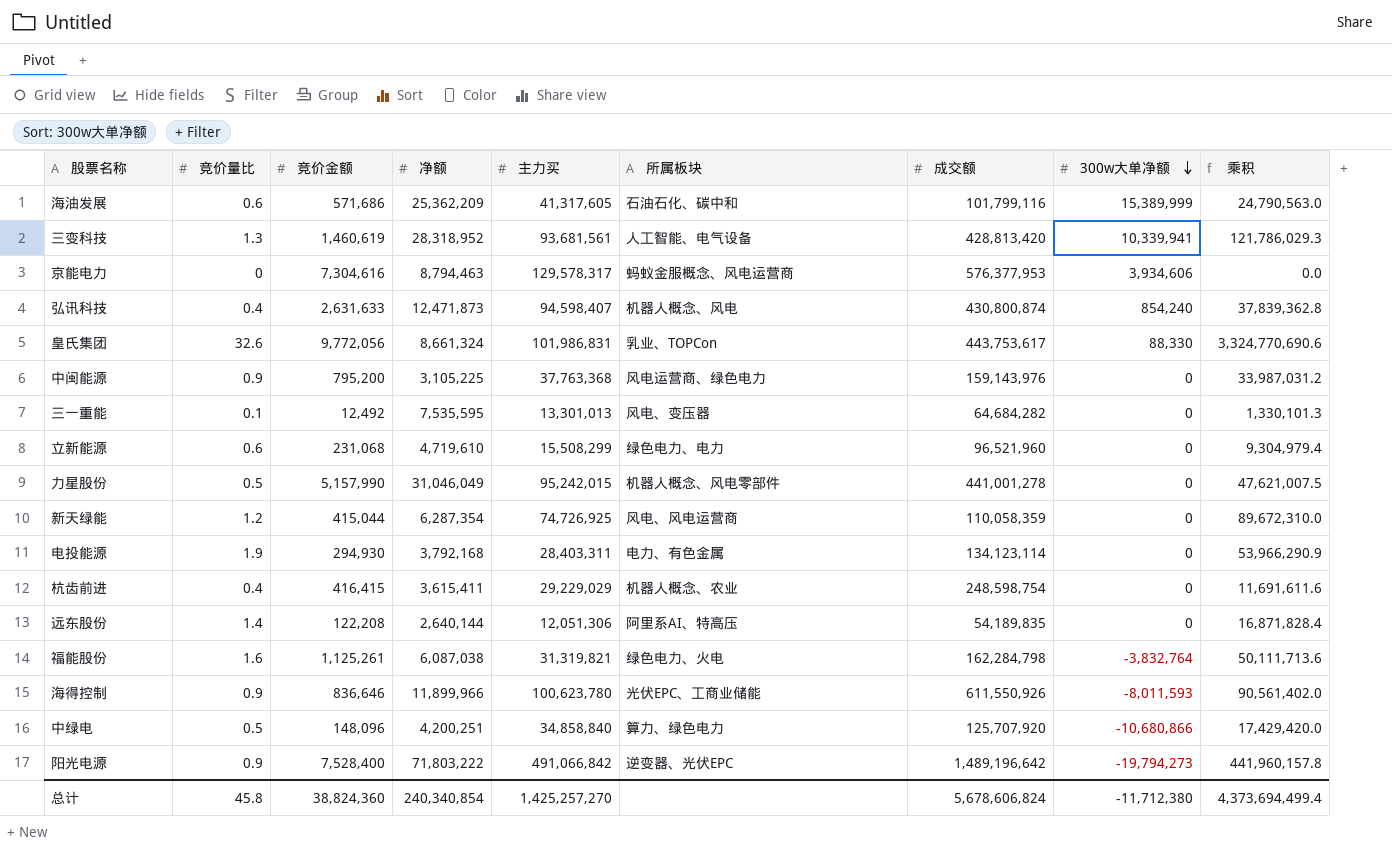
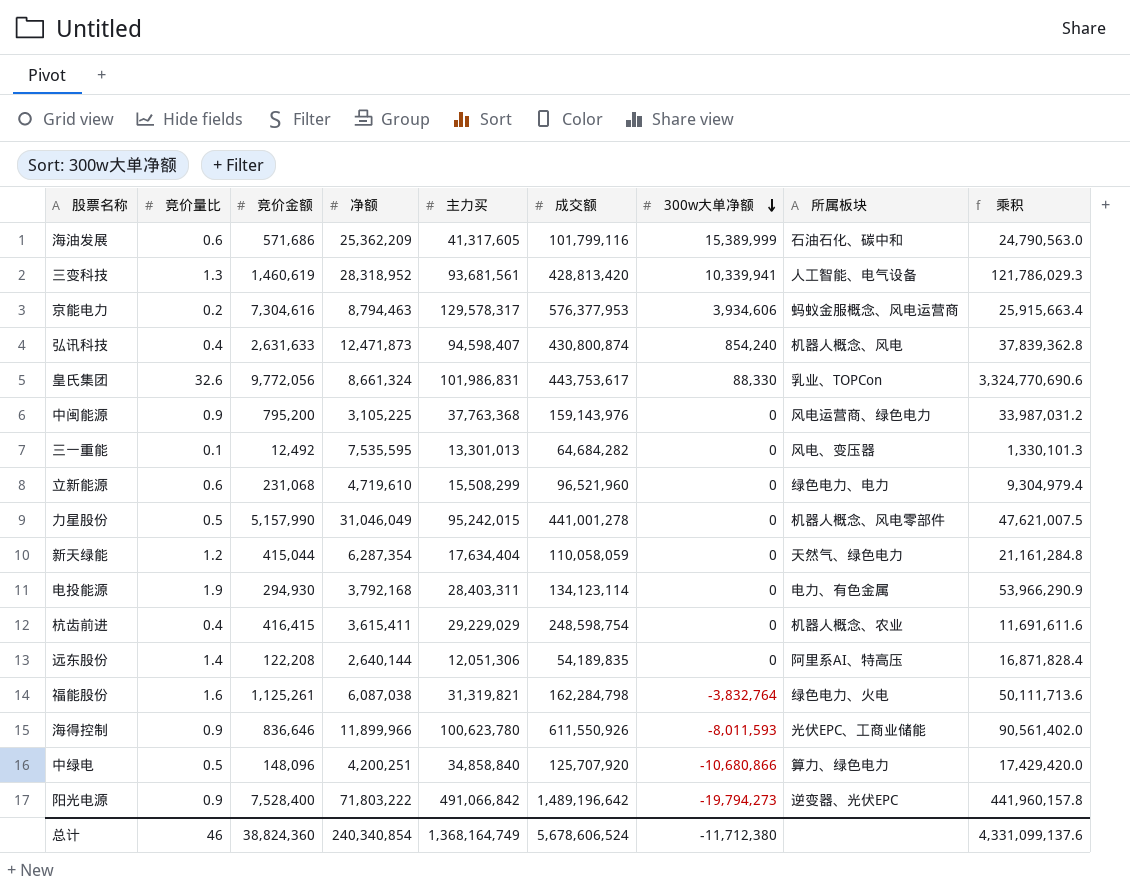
column 所属板块 | position: 6 -> 8
京能电力 | 竞价量比: 0 -> 0.2
京能电力 | 乘积: 0.0 -> 25,915,663.4
新天绿能 | 主力买: 74,726,925 -> 17,634,404
新天绿能 | 成交额: 110,058,359 -> 110,058,059
新天绿能 | 所属板块: 风电、风电运营商 -> 天然气、绿色电力
新天绿能 | 乘积: 89,672,310.0 -> 21,161,284.8
总计 | 竞价量比: 45.8 -> 46
总计 | 主力买: 1,425,257,270 -> 1,368,164,749
总计 | 成交额: 5,678,606,824 -> 5,678,606,524
总计 | 乘积: 4,373,694,499.4 -> 4,331,099,137.6

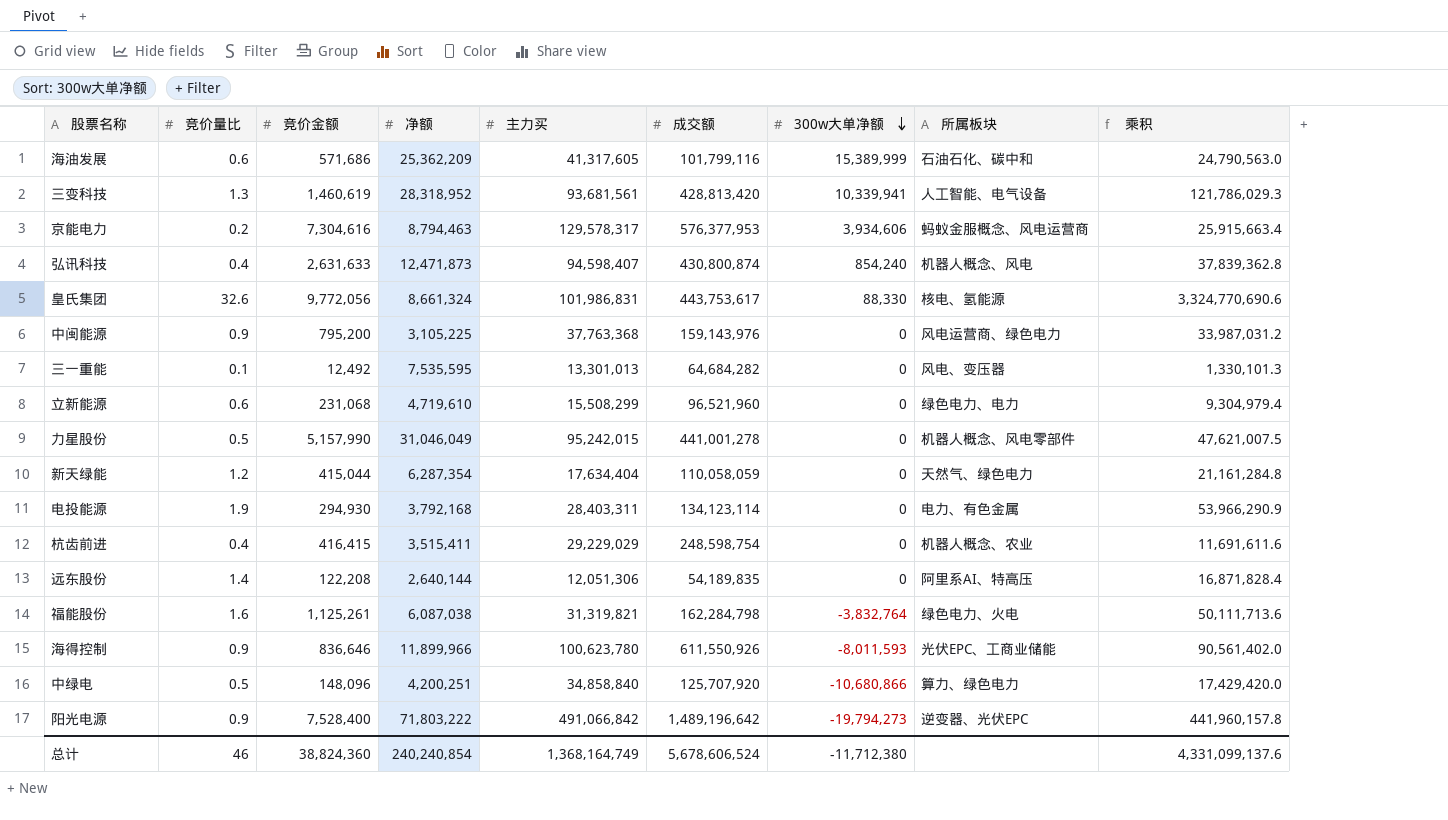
皇氏集团 | 所属板块: 乳业、TOPCon -> 核电、氢能源
杭齿前进 | 净额: 3,615,411 -> 3,515,411
总计 | 净额: 240,340,854 -> 240,240,854

